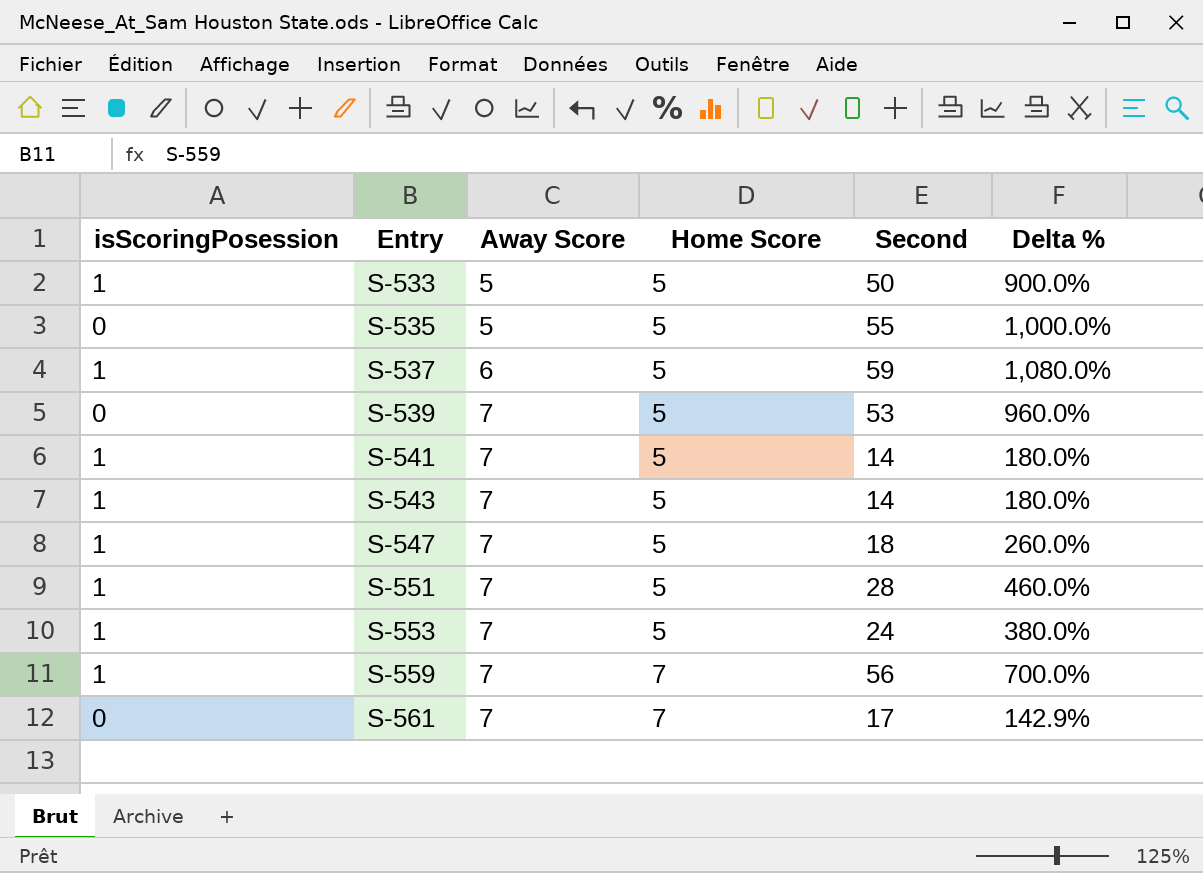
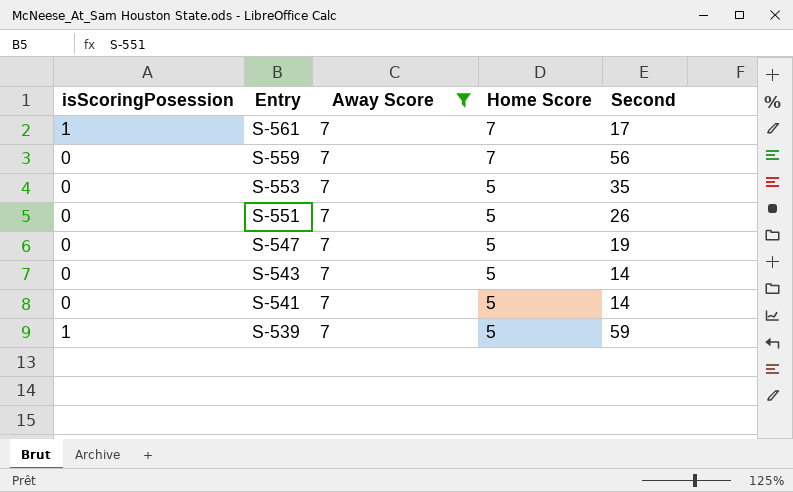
filter: none -> Away Score = 7
row order: Entry ascending -> Entry descending
column Delta % | formula: ([Second] - [Home Score]) / [Home Score] -> none
S-561 | isScoringPosession: 0 -> 1
S-559 | isScoringPosession: 1 -> 0
S-553 | isScoringPosession: 1 -> 0
S-553 | Second: 24 -> 35
S-551 | isScoringPosession: 1 -> 0
S-551 | Second: 28 -> 26
S-547 | isScoringPosession: 1 -> 0
S-547 | Second: 18 -> 19
S-543 | isScoringPosession: 1 -> 0
S-541 | isScoringPosession: 1 -> 0
S-539 | isScoringPosession: 0 -> 1
S-539 | Second: 53 -> 59

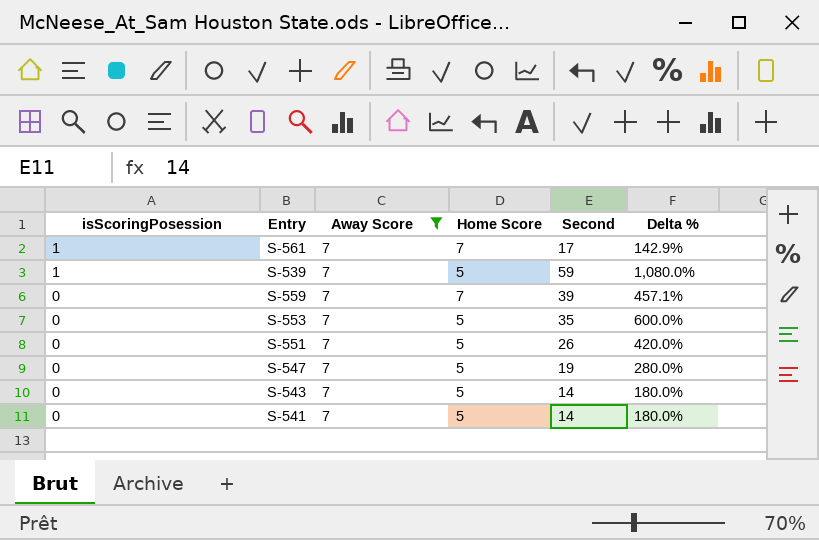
row order: Entry descending -> isScoringPosession descending
column Delta % | formula: none -> ([Second] - [Home Score]) / [Home Score]
S-559 | Second: 56 -> 39

